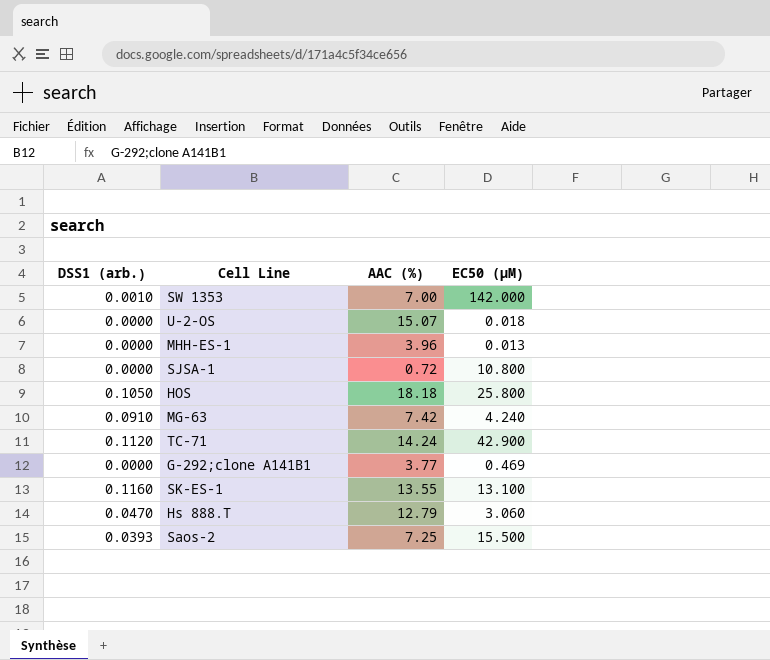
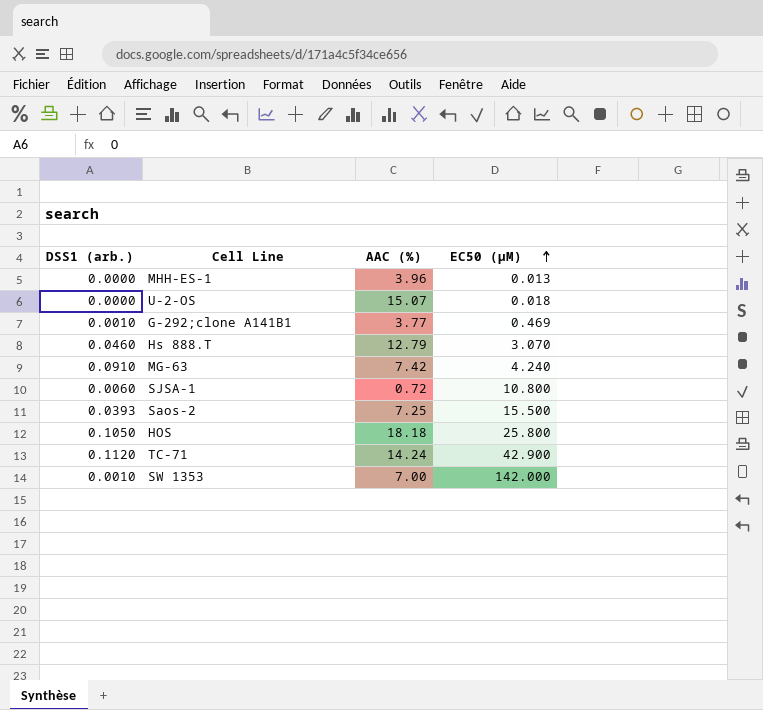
row order: none -> EC50 (µM) ascending
row SK-ES-1: 0.1160 | 13.55 | 13.100 -> none
G-292;clone A141B1 | DSS1 (arb.): 0.0000 -> 0.0010
Hs 888.T | DSS1 (arb.): 0.0470 -> 0.0460
Hs 888.T | EC50 (µM): 3.060 -> 3.070
SJSA-1 | DSS1 (arb.): 0.0000 -> 0.0060

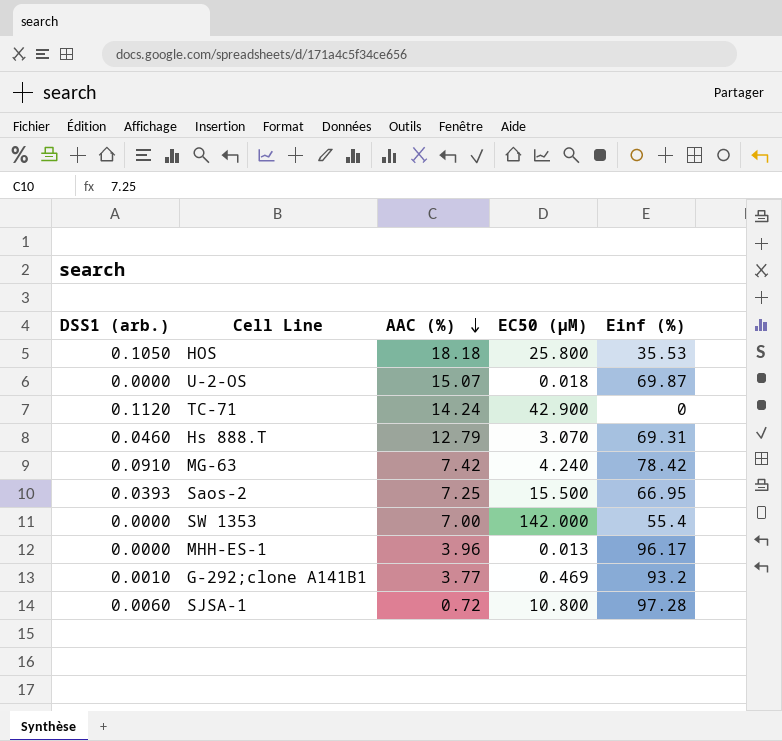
row order: EC50 (µM) ascending -> AAC (%) descending
column Einf (%) | position: none -> 5
SW 1353 | DSS1 (arb.): 0.0010 -> 0.0000

